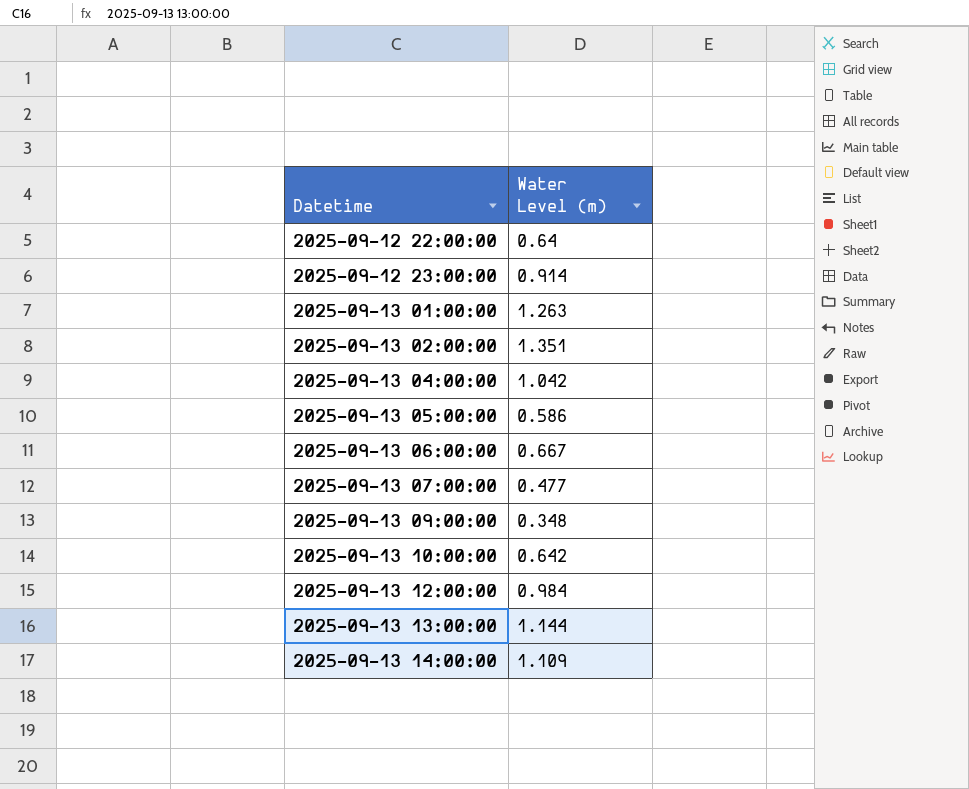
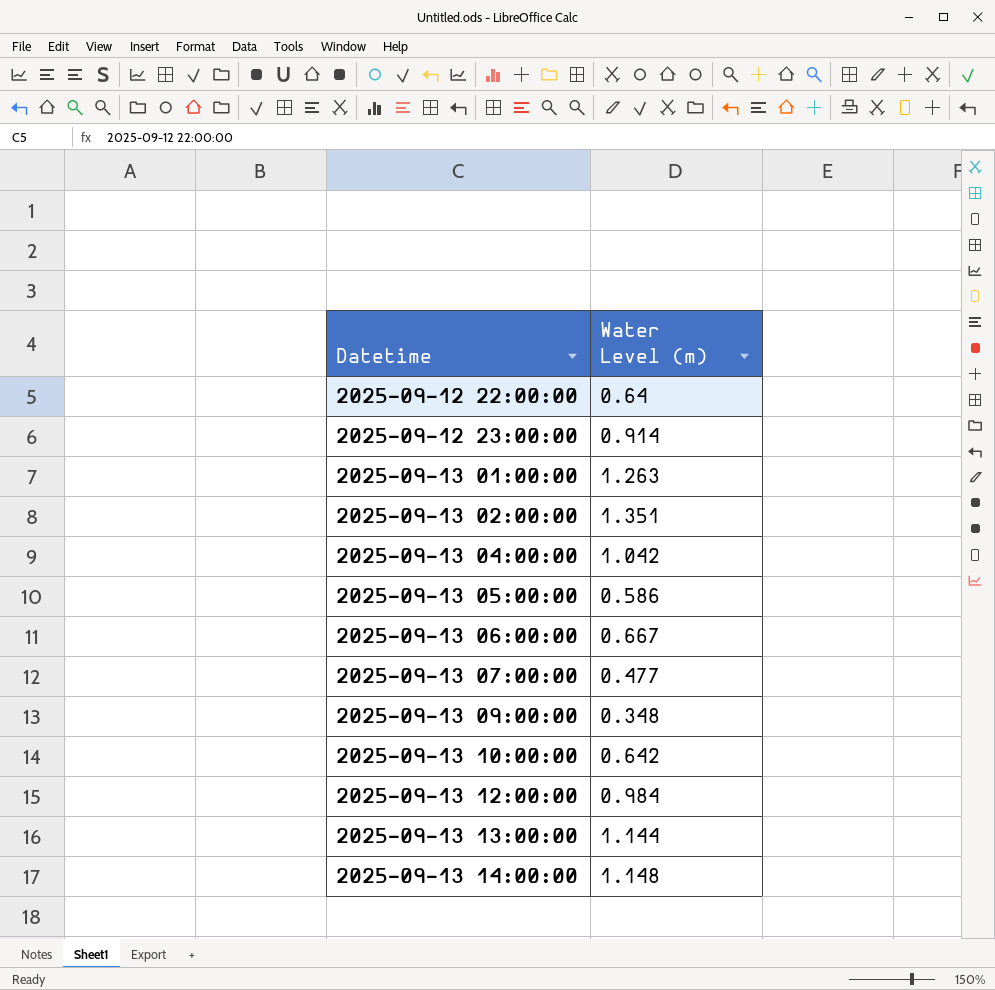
2025-09-13 14:00:00 | Water Level (m): 1.109 -> 1.148

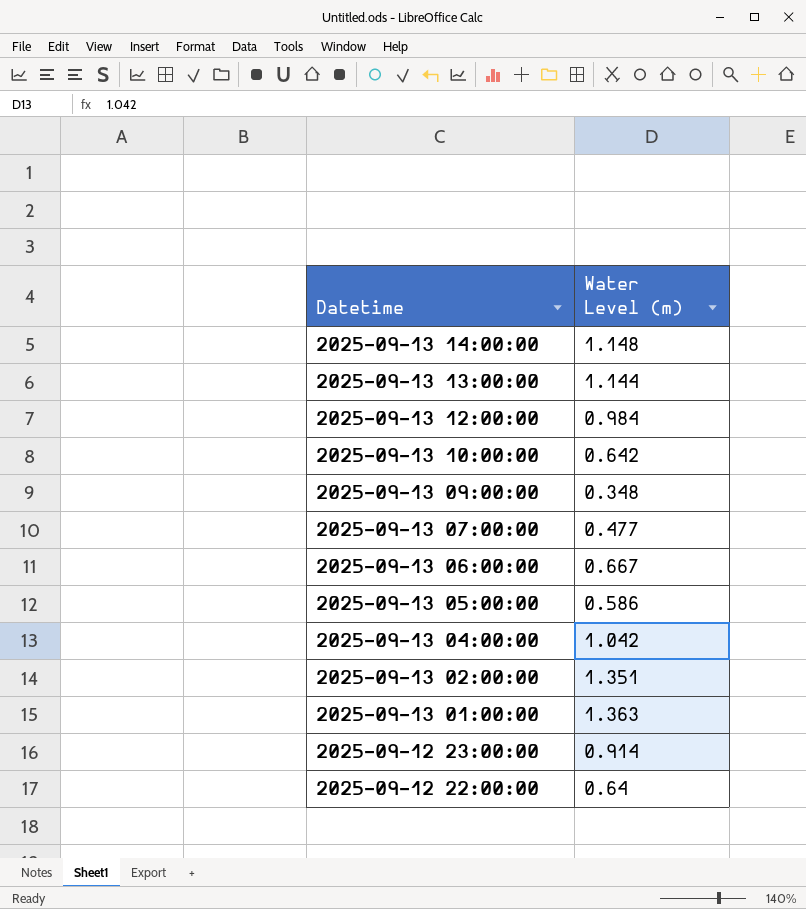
row order: Datetime ascending -> Datetime descending
2025-09-13 01:00:00 | Water Level (m): 1.263 -> 1.363

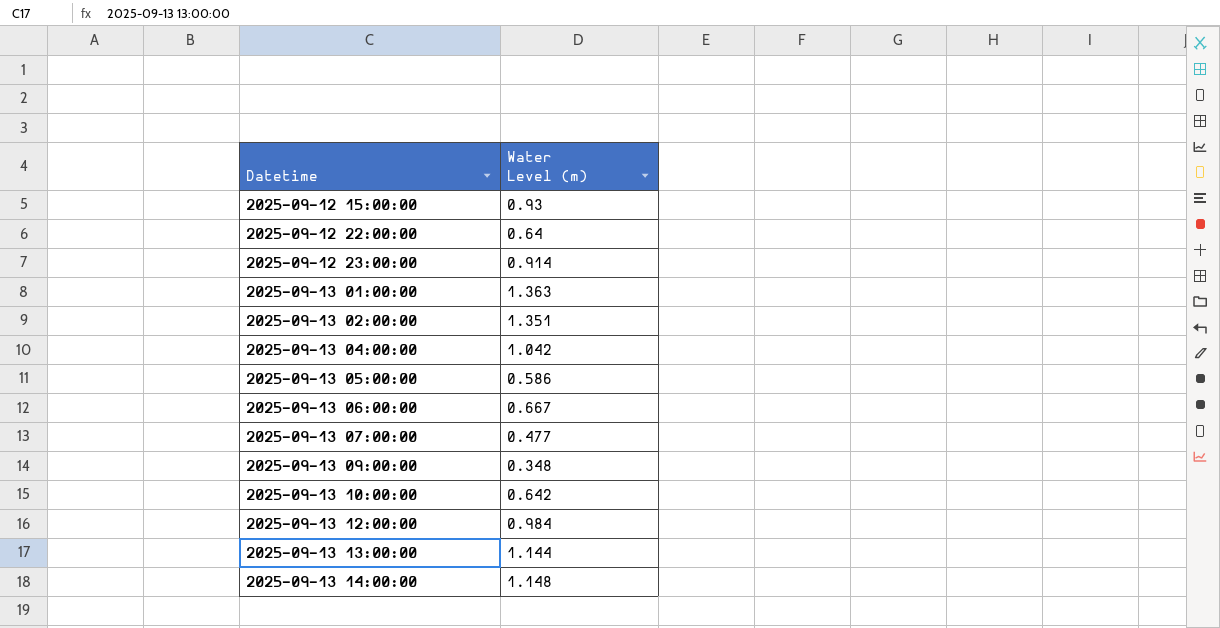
row order: Datetime descending -> Datetime ascending
row 2025-09-12 15:00:00: none -> 0.93

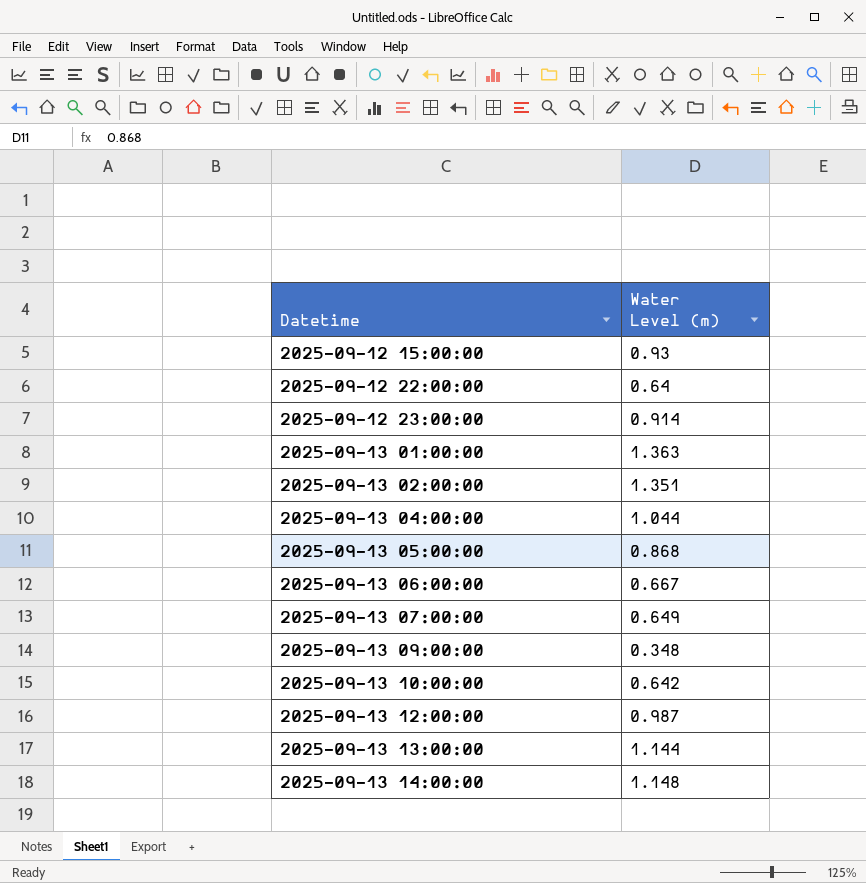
2025-09-13 04:00:00 | Water Level (m): 1.042 -> 1.044
2025-09-13 05:00:00 | Water Level (m): 0.586 -> 0.868
2025-09-13 07:00:00 | Water Level (m): 0.477 -> 0.649
2025-09-13 12:00:00 | Water Level (m): 0.984 -> 0.987

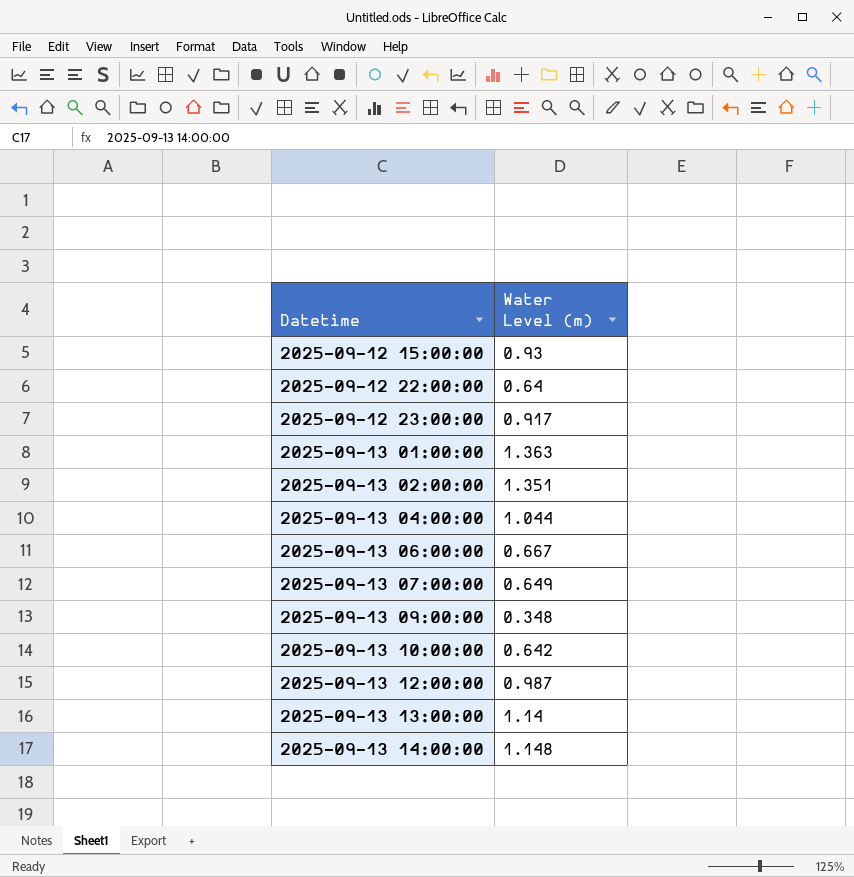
row 2025-09-13 05:00:00: 0.868 -> none
2025-09-12 23:00:00 | Water Level (m): 0.914 -> 0.917
2025-09-13 13:00:00 | Water Level (m): 1.144 -> 1.14

